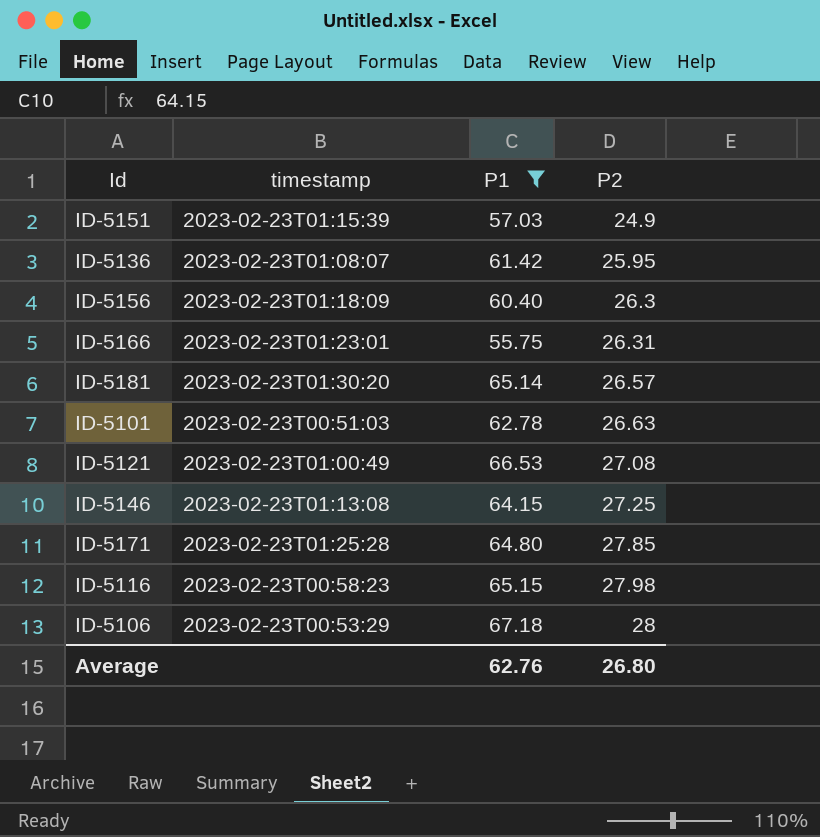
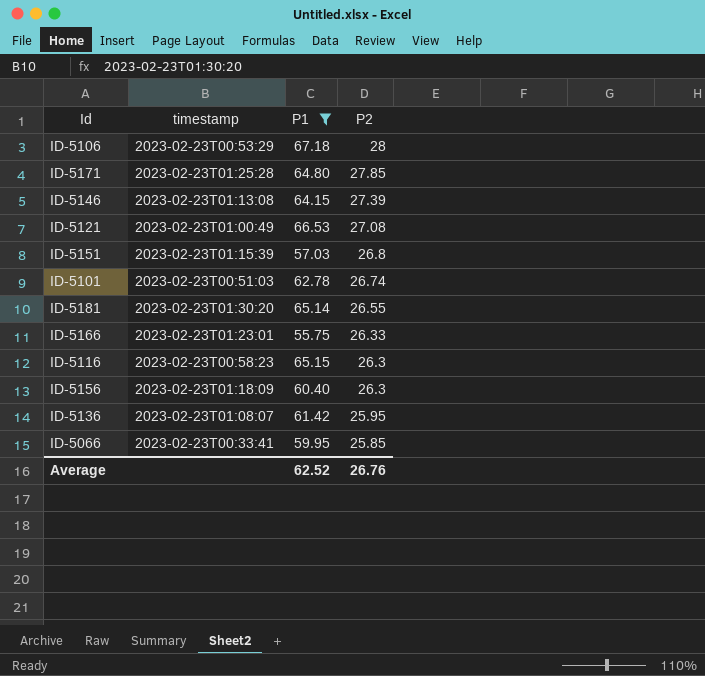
row order: P2 ascending -> P2 descending
ID-5146 | P2: 27.25 -> 27.39
ID-5151 | P2: 24.9 -> 26.8
ID-5101 | P2: 26.63 -> 26.74
ID-5181 | P2: 26.57 -> 26.55
ID-5166 | P2: 26.31 -> 26.33
ID-5116 | P2: 27.98 -> 26.3
row ID-5066: none -> 2023-02-23T00:33:41 | 59.95 | 25.85
Average | P1: 62.76 -> 62.52
Average | P2: 26.80 -> 26.76

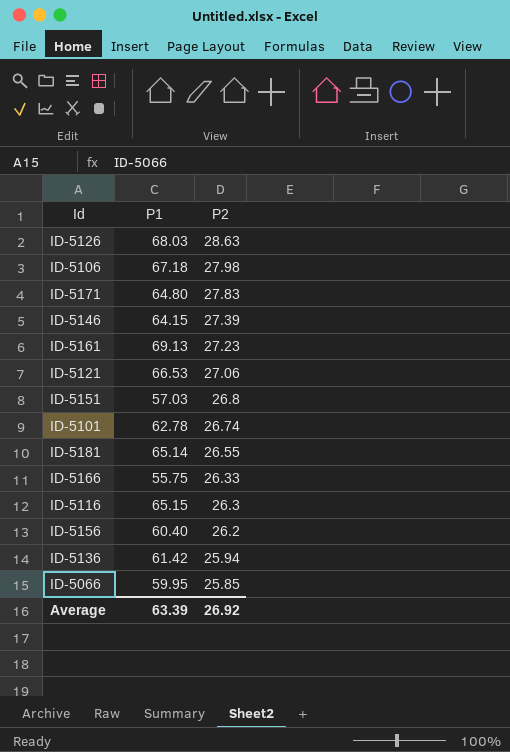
filter: P1 <= 67.18 -> none
column timestamp | position: 2 -> none
ID-5106 | P2: 28 -> 27.98
ID-5171 | P2: 27.85 -> 27.83
ID-5121 | P2: 27.08 -> 27.06
ID-5156 | P2: 26.3 -> 26.2
ID-5136 | P2: 25.95 -> 25.94
Average | P1: 62.52 -> 63.39
Average | P2: 26.76 -> 26.92

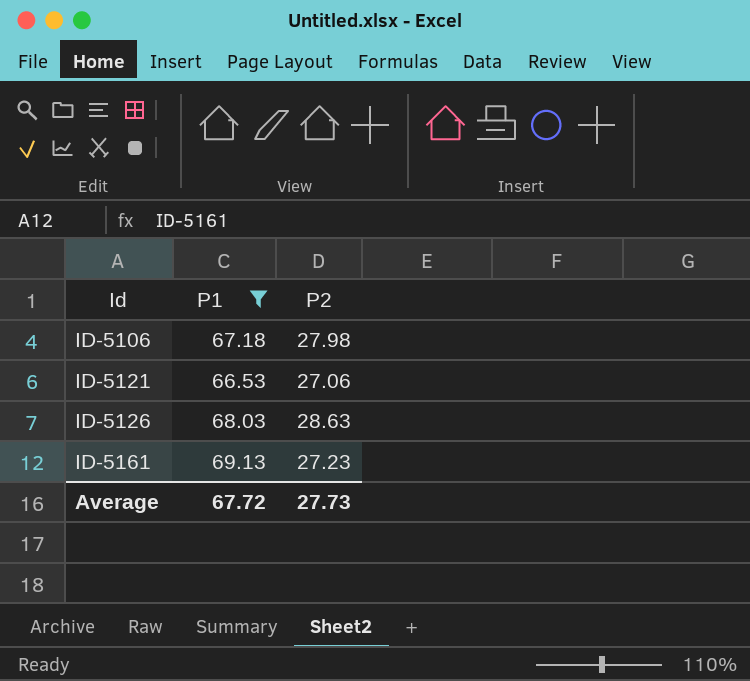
filter: none -> P1 >= 66.53
row order: P2 descending -> Id ascending
Average | P1: 63.39 -> 67.72
Average | P2: 26.92 -> 27.73

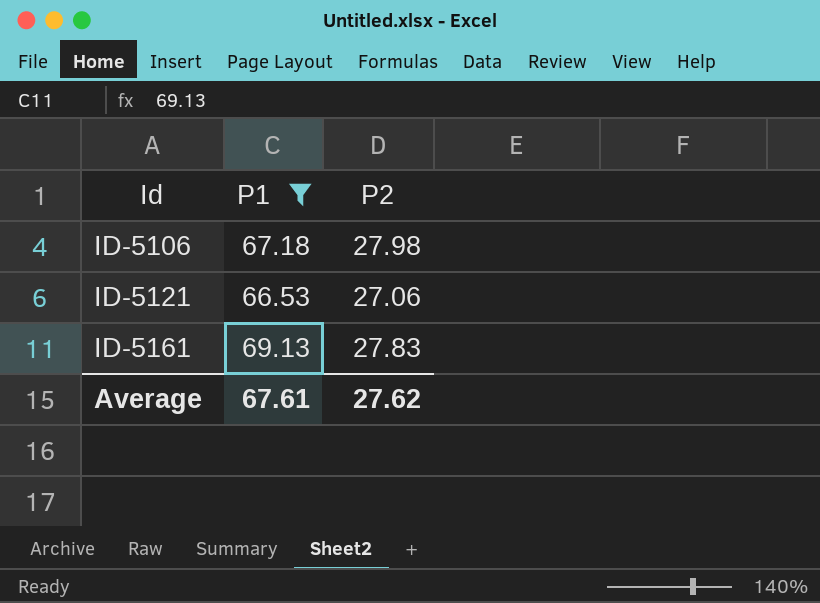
row ID-5126: 68.03 | 28.63 -> none
ID-5161 | P2: 27.23 -> 27.83
Average | P1: 67.72 -> 67.61
Average | P2: 27.73 -> 27.62

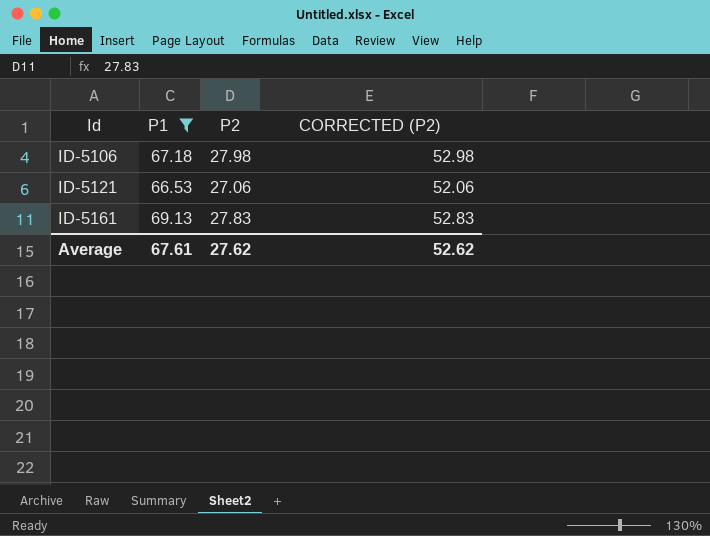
column CORRECTED (P2) | formula: none -> [P2] + 25

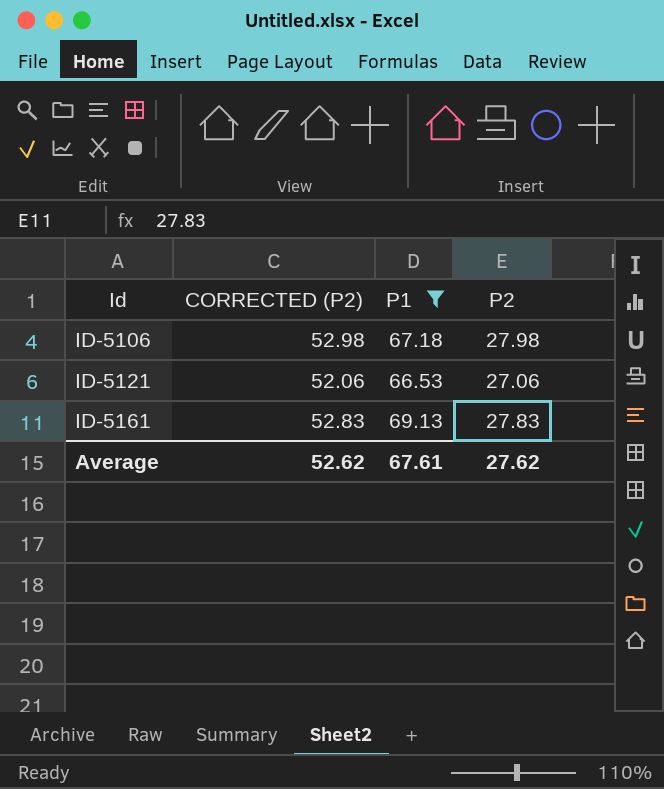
column CORRECTED (P2) | position: 4 -> 2

